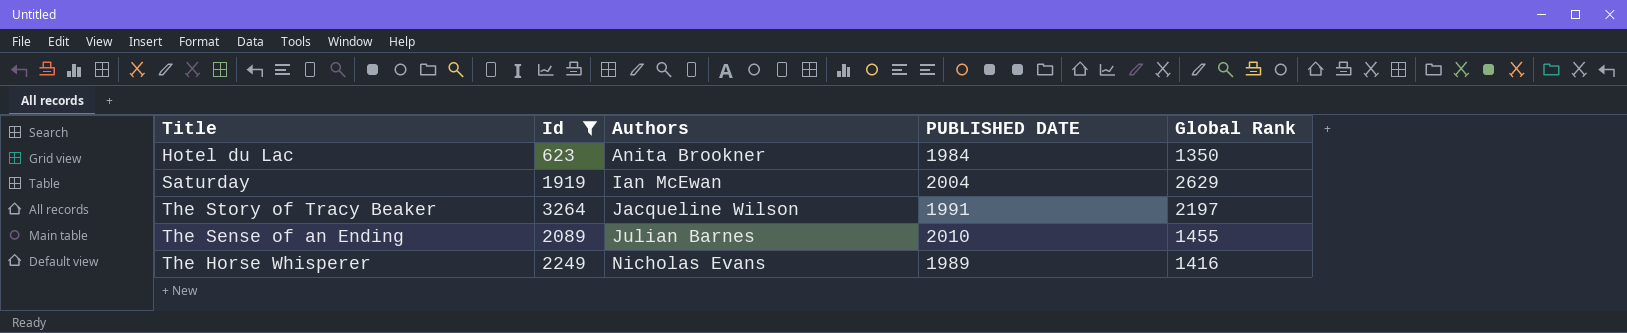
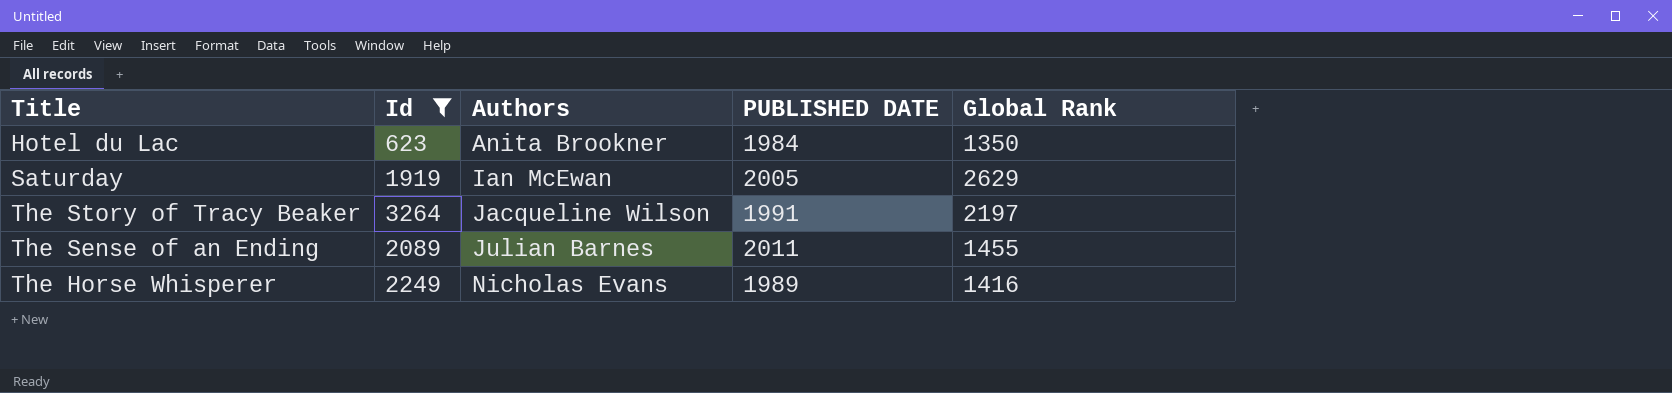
Saturday | PUBLISHED DATE: 2004 -> 2005
The Sense of an Ending | PUBLISHED DATE: 2010 -> 2011

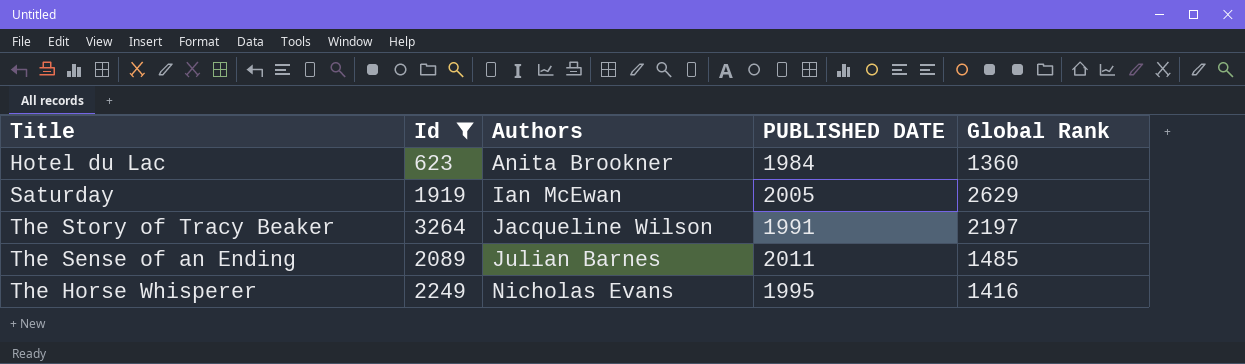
Hotel du Lac | Global Rank: 1350 -> 1360
The Sense of an Ending | Global Rank: 1455 -> 1485
The Horse Whisperer | PUBLISHED DATE: 1989 -> 1995

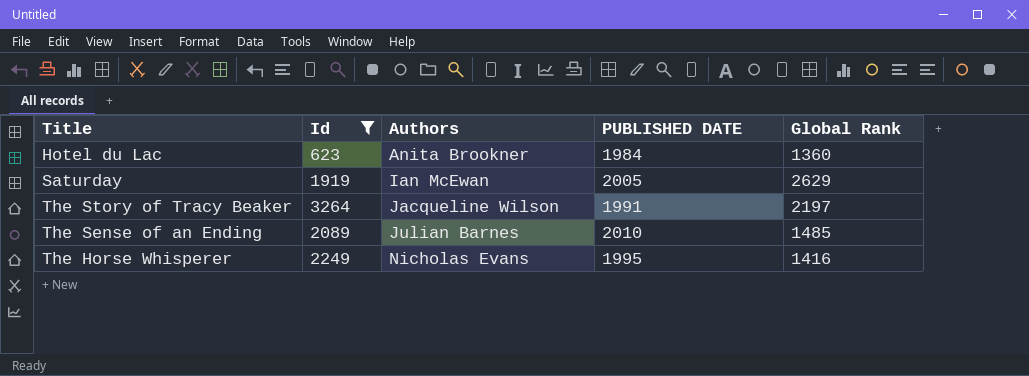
The Sense of an Ending | PUBLISHED DATE: 2011 -> 2010

